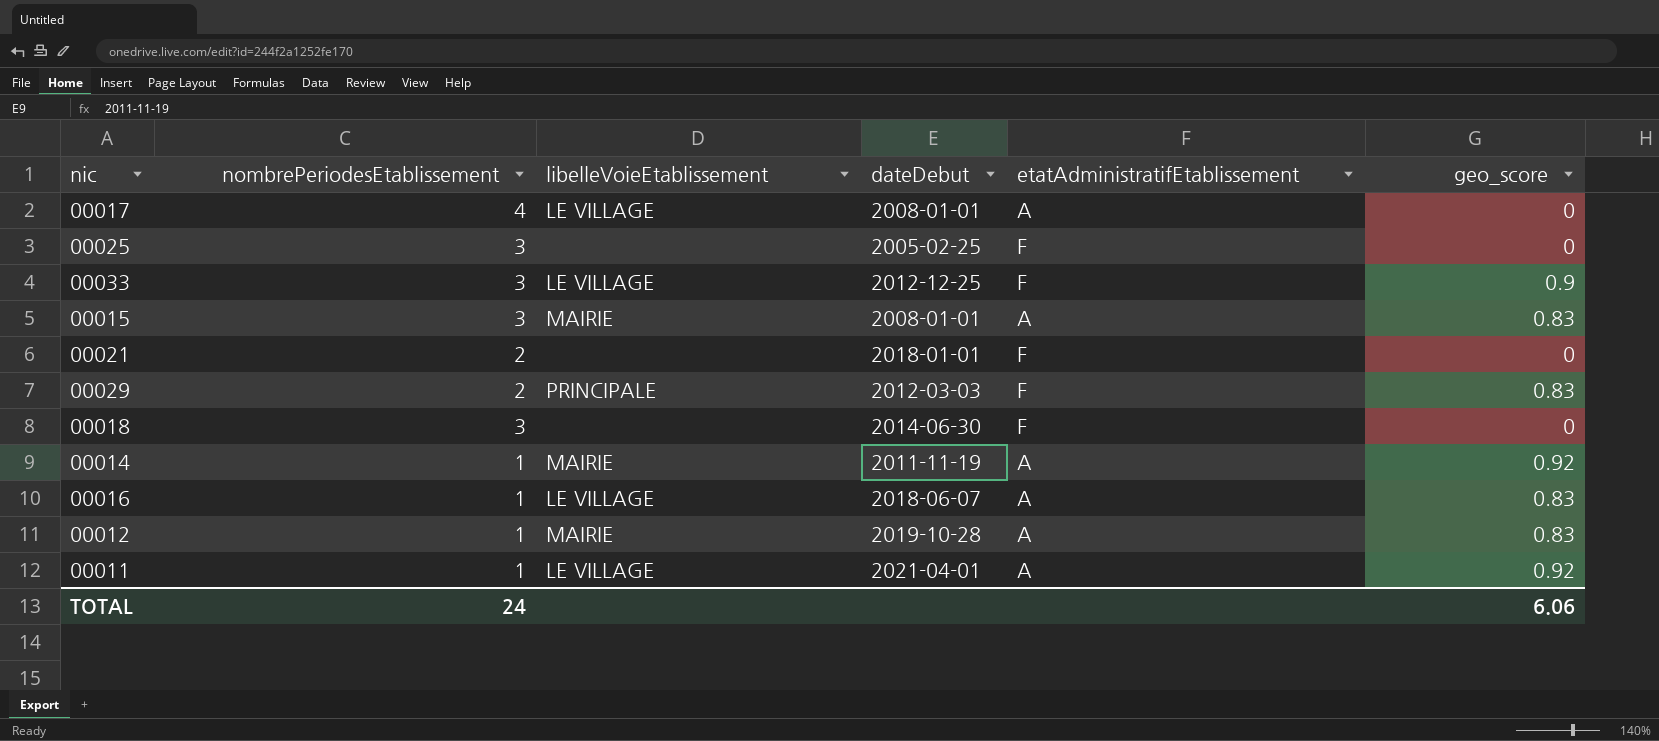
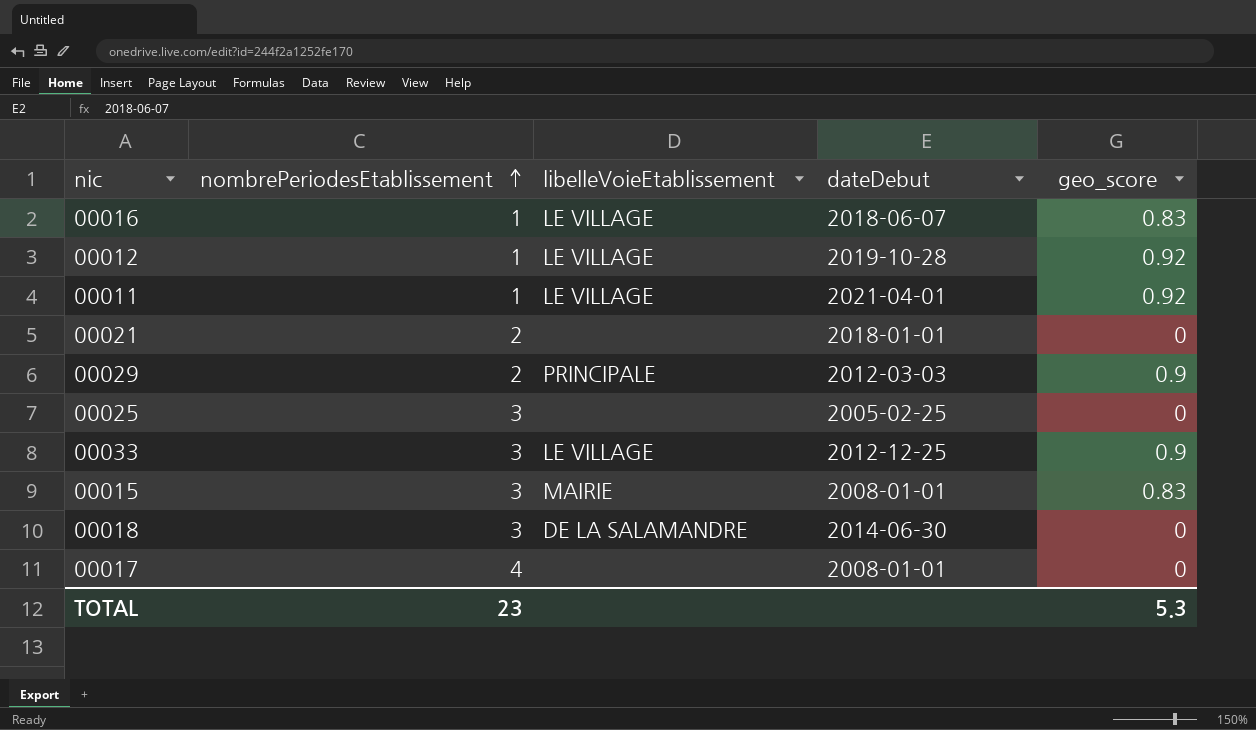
row order: none -> nombrePeriodesEtablissement ascending
column etatAdministratifEtablissement | position: 5 -> none
row 00014: 1 | MAIRIE | 2011-11-19 | A | 0.92 -> none
00012 | libelleVoieEtablissement: MAIRIE -> LE VILLAGE
00012 | geo_score: 0.83 -> 0.92
00029 | geo_score: 0.83 -> 0.9
00018 | libelleVoieEtablissement: none -> DE LA SALAMANDRE
00017 | libelleVoieEtablissement: LE VILLAGE -> none
TOTAL | nombrePeriodesEtablissement: 24 -> 23
TOTAL | geo_score: 6.06 -> 5.3

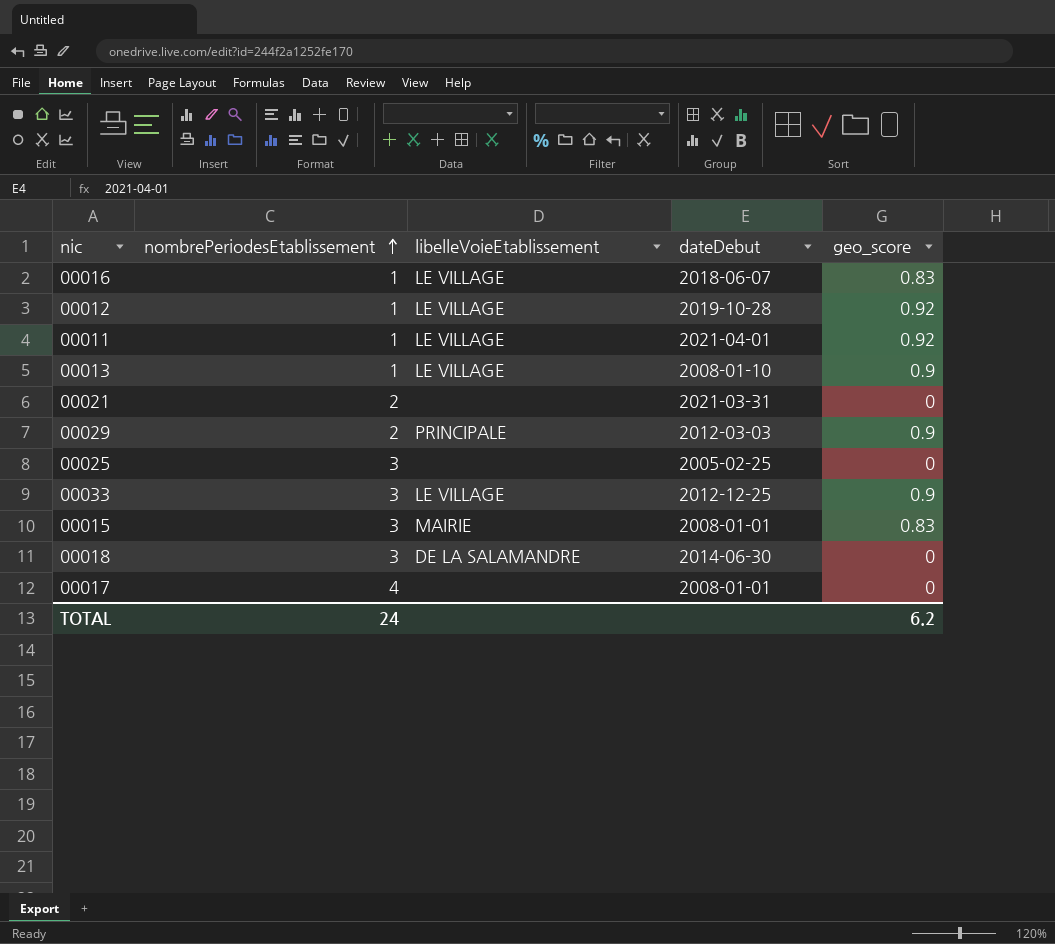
row 00013: none -> 1 | LE VILLAGE | 2008-01-10 | 0.9
00021 | dateDebut: 2018-01-01 -> 2021-03-31
TOTAL | nombrePeriodesEtablissement: 23 -> 24
TOTAL | geo_score: 5.3 -> 6.2

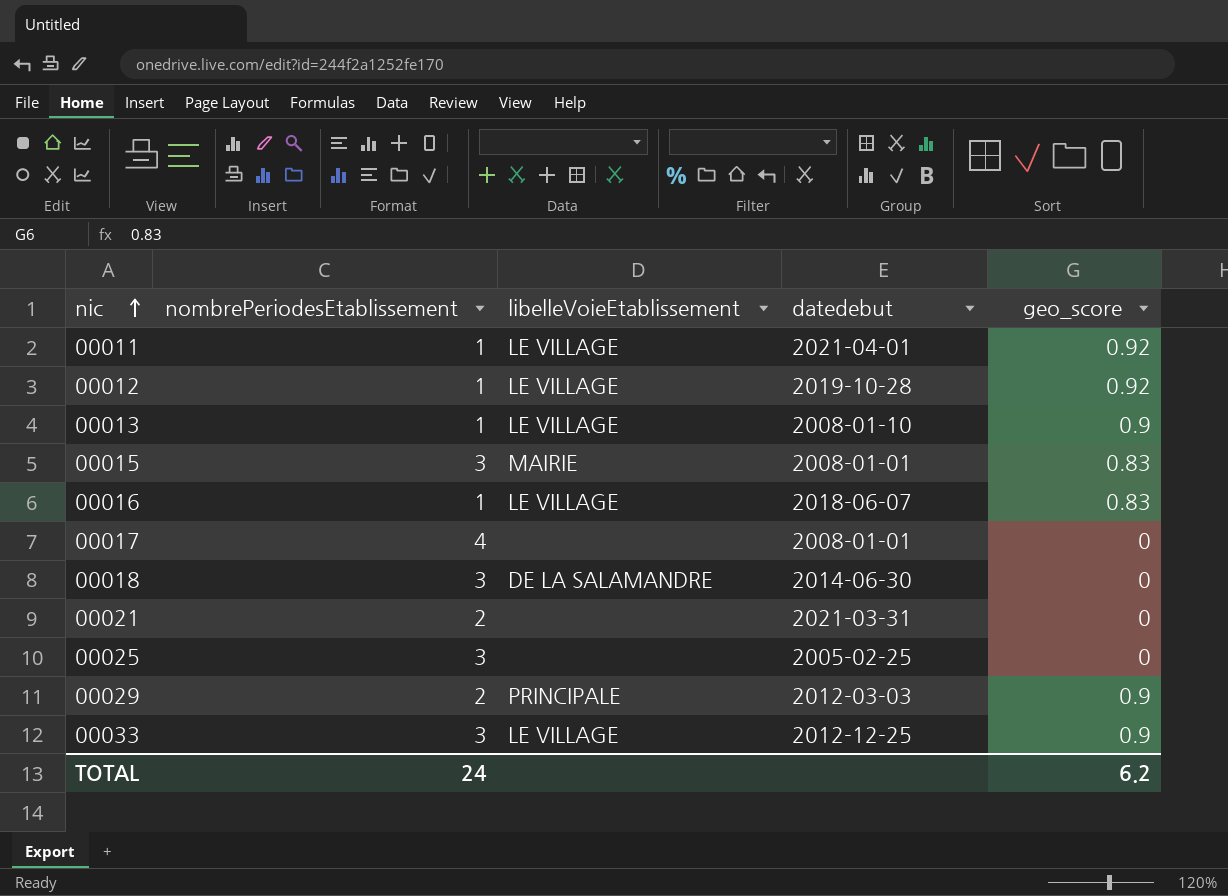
row order: nombrePeriodesEtablissement ascending -> nic ascending
column name: dateDebut -> datedebut

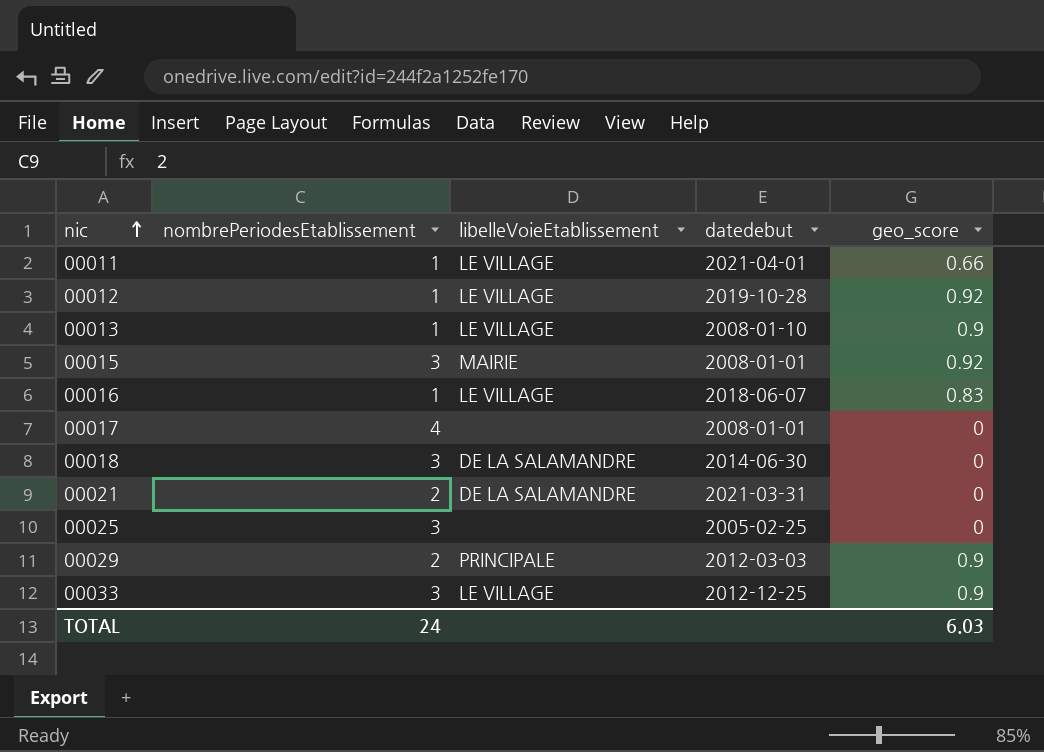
00011 | geo_score: 0.92 -> 0.66
00015 | geo_score: 0.83 -> 0.92
00021 | libelleVoieEtablissement: none -> DE LA SALAMANDRE
TOTAL | geo_score: 6.2 -> 6.03

